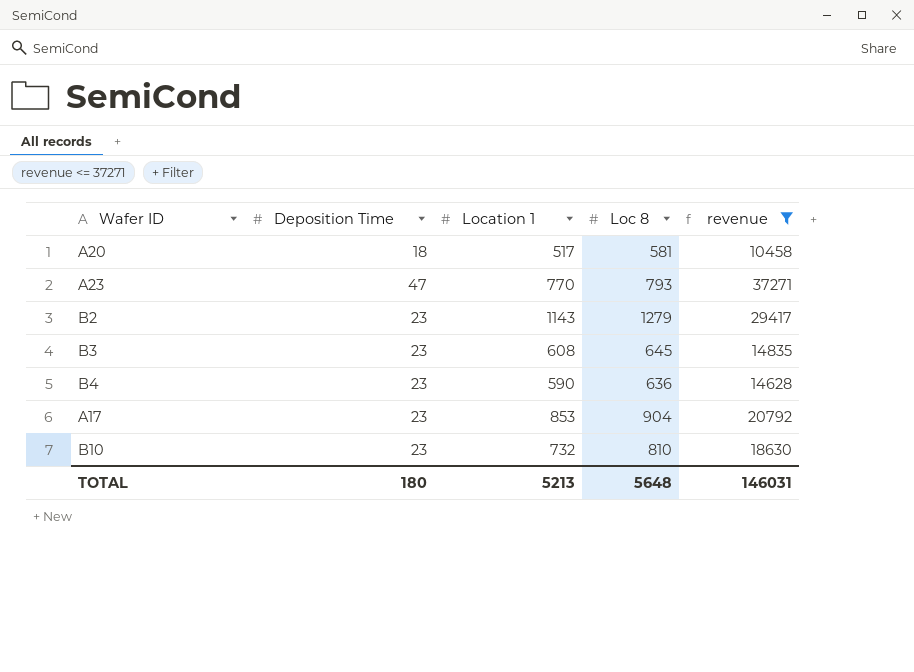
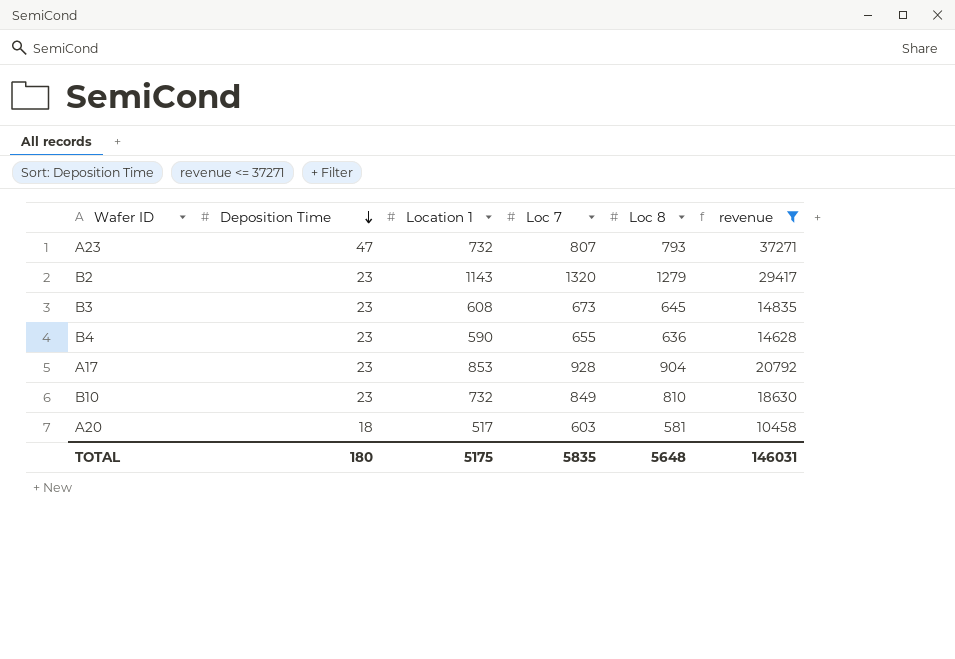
row order: none -> Deposition Time descending
column Loc 7 | position: none -> 4
A23 | Location 1: 770 -> 732
TOTAL | Location 1: 5213 -> 5175

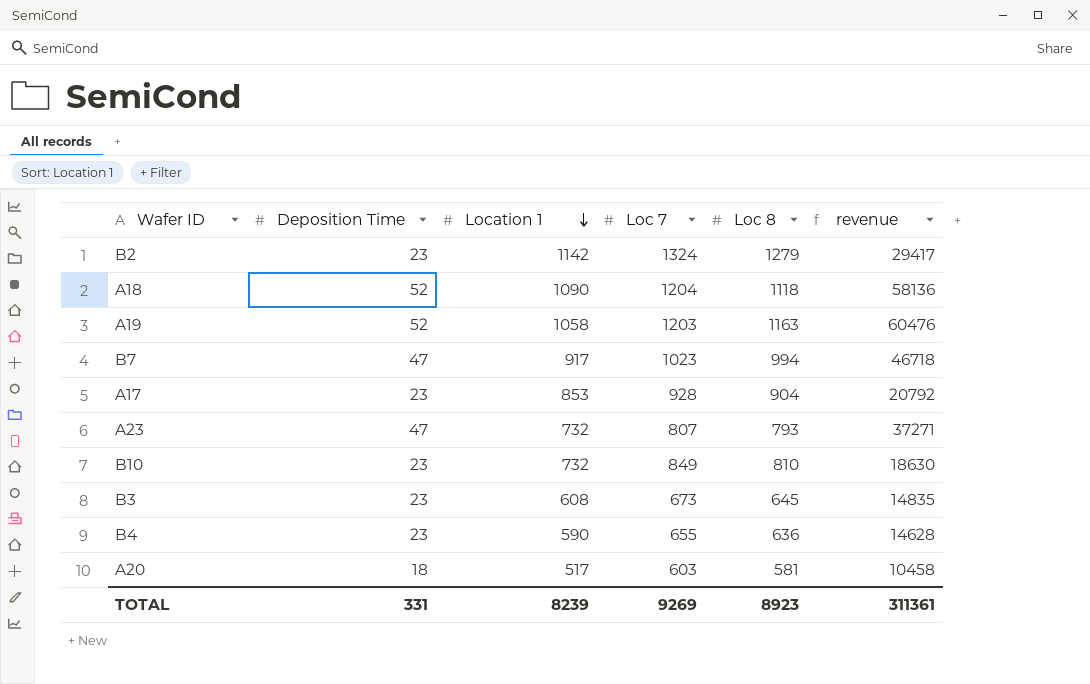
filter: revenue <= 37271 -> none
row order: Deposition Time descending -> Location 1 descending
B2 | Location 1: 1143 -> 1142
B2 | Loc 7: 1320 -> 1324
TOTAL | Deposition Time: 180 -> 331
TOTAL | Location 1: 5175 -> 8239
TOTAL | Loc 7: 5835 -> 9269
TOTAL | Loc 8: 5648 -> 8923
TOTAL | revenue: 146031 -> 311361

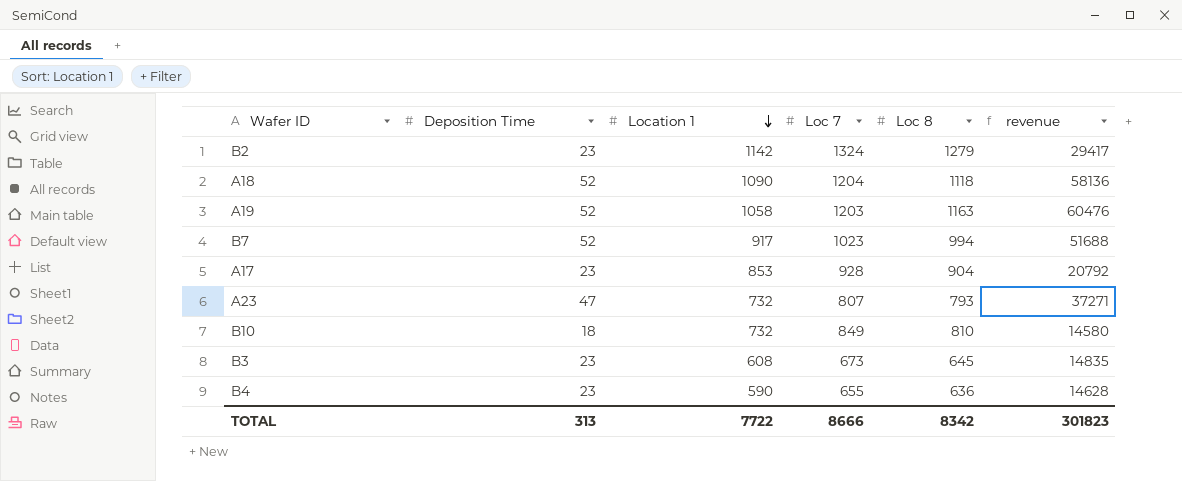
row A20: 18 | 517 | 603 | 581 | 10458 -> none
B7 | Deposition Time: 47 -> 52
B7 | revenue: 46718 -> 51688
B10 | Deposition Time: 23 -> 18
B10 | revenue: 18630 -> 14580
TOTAL | Deposition Time: 331 -> 313
TOTAL | Location 1: 8239 -> 7722
TOTAL | Loc 7: 9269 -> 8666
TOTAL | Loc 8: 8923 -> 8342
TOTAL | revenue: 311361 -> 301823

